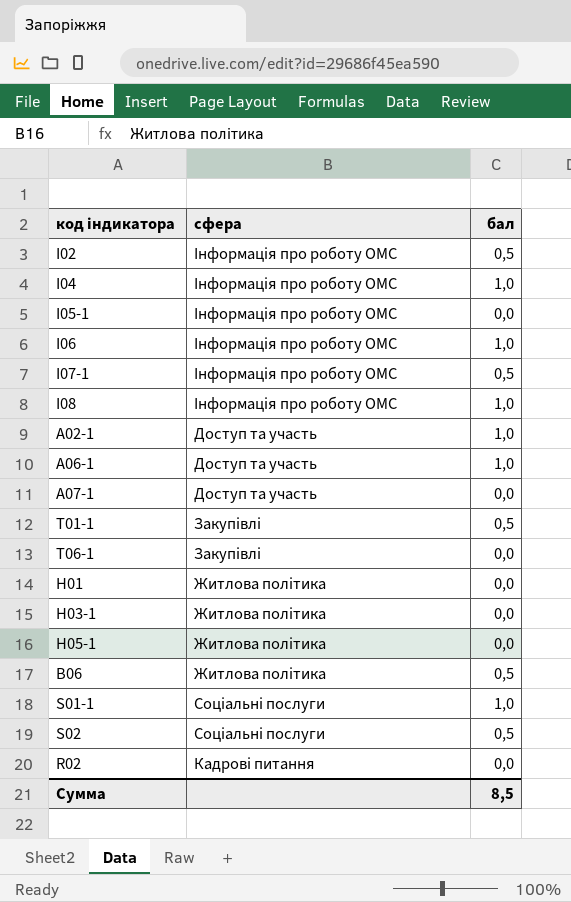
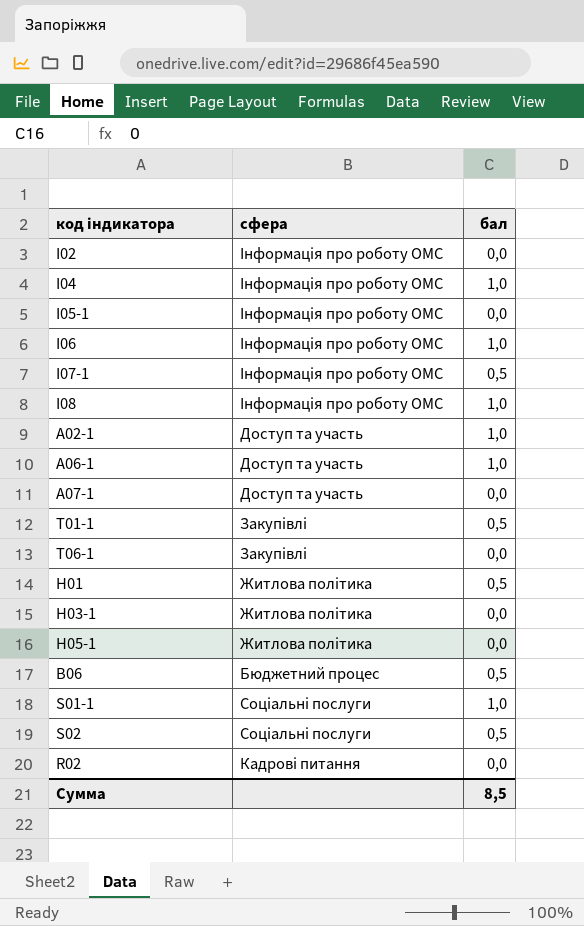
І02 | бал: 0,5 -> 0,0
H01 | бал: 0,0 -> 0,5
B06 | сфера: Житлова політика -> Бюджетний процес

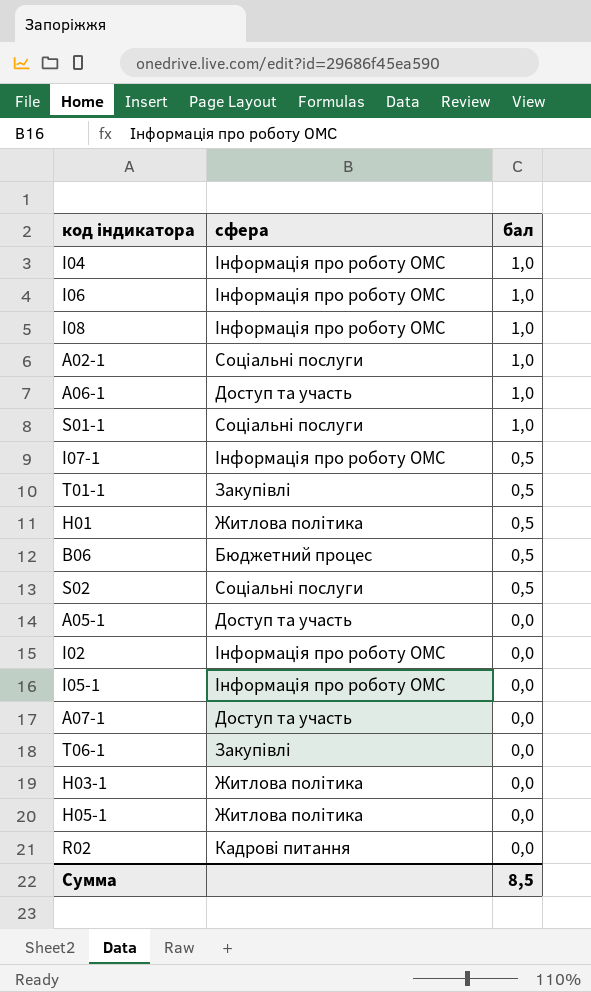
row order: none -> бал descending
A02-1 | сфера: Доступ та участь -> Соціальні послуги
row A05-1: none -> Доступ та участь | 0,0

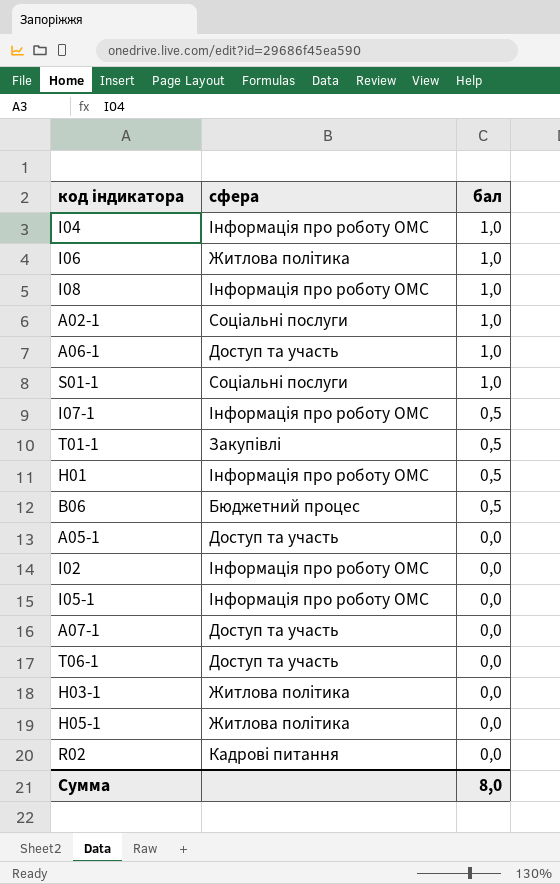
row S02: Соціальні послуги | 0,5 -> none
I06 | сфера: Інформація про роботу ОМС -> Житлова політика
H01 | сфера: Житлова політика -> Інформація про роботу ОМС
T06-1 | сфера: Закупівлі -> Доступ та участь
Сумма | бал: 8,5 -> 8,0

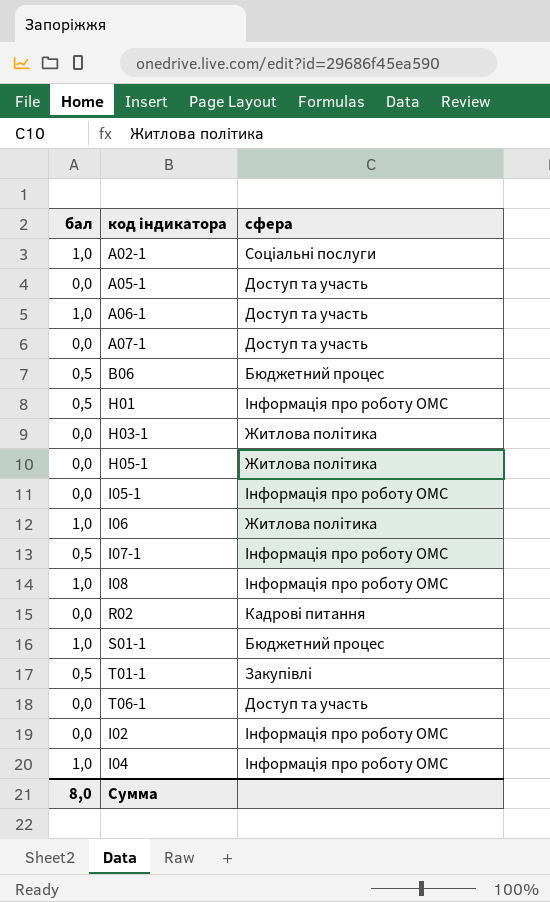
row order: бал descending -> код індикатора ascending
column бал | position: 3 -> 1
S01-1 | сфера: Соціальні послуги -> Бюджетний процес

